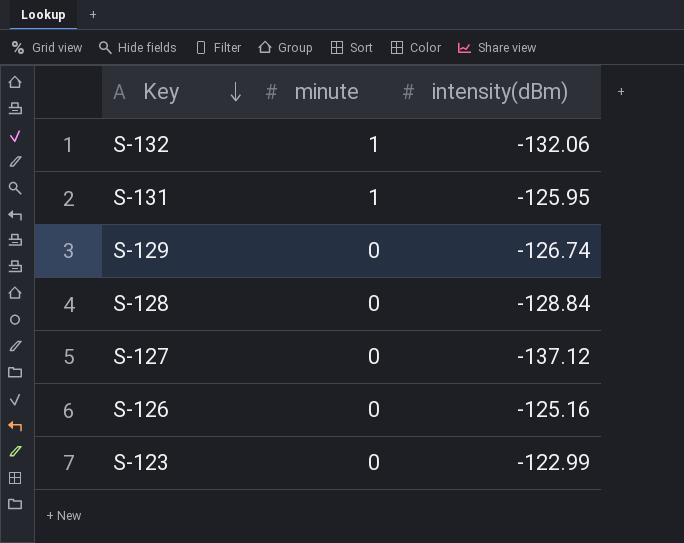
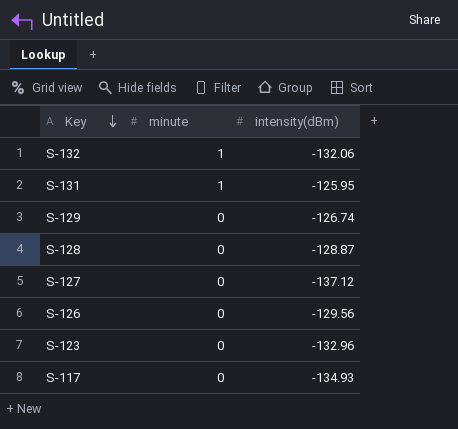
S-128 | intensity(dBm): -128.84 -> -128.87
S-126 | intensity(dBm): -125.16 -> -129.56
S-123 | intensity(dBm): -122.99 -> -132.96
row S-117: none -> 0 | -134.93

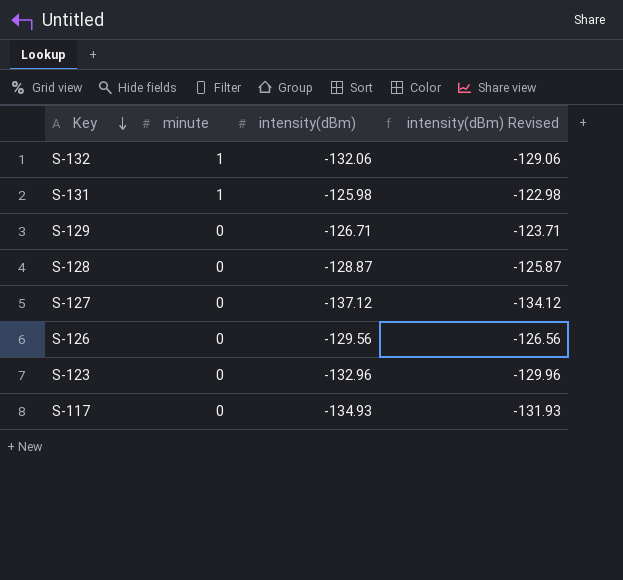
column intensity(dBm) Revised | formula: none -> [intensity(dBm)] + 3
S-131 | intensity(dBm): -125.95 -> -125.98
S-129 | intensity(dBm): -126.74 -> -126.71

